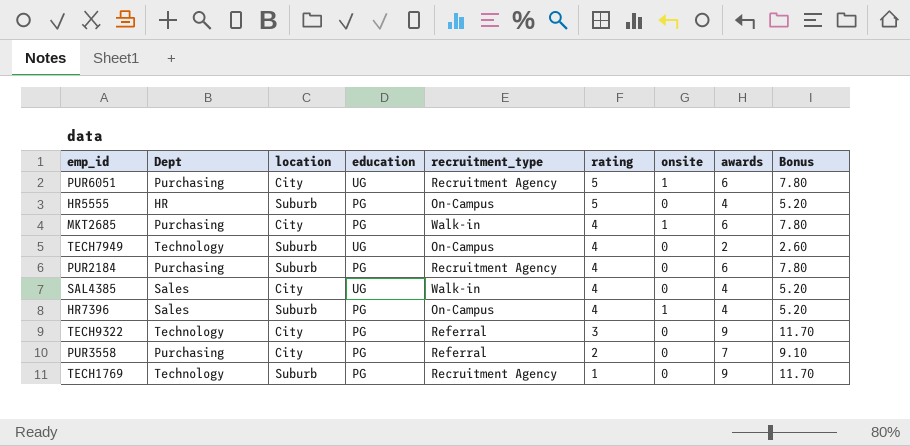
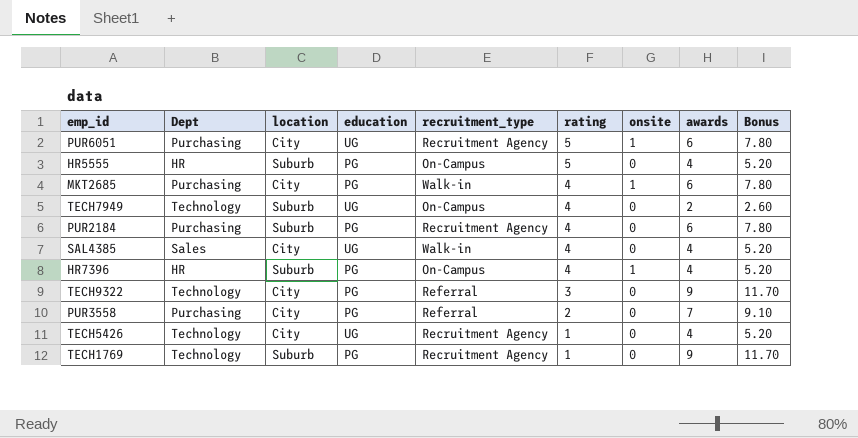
HR7396 | Dept: Sales -> HR
row TECH5426: none -> Technology | City | UG | Recruitment Agency | 1 | 0 | 4 | 5.20

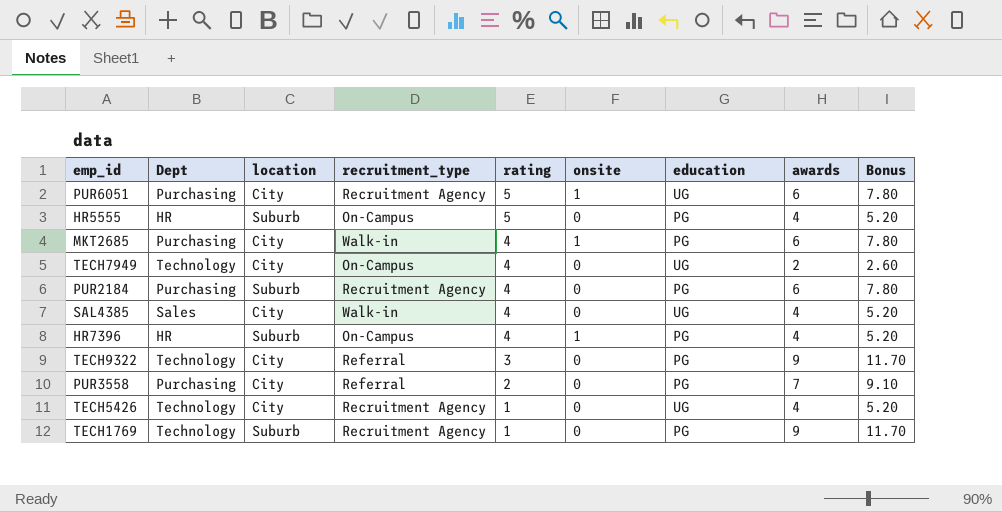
column education | position: 4 -> 7
TECH7949 | location: Suburb -> City

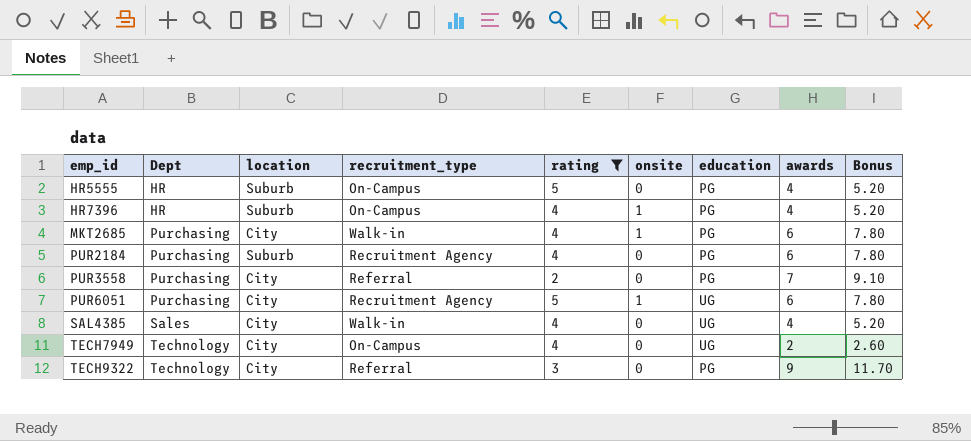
filter: none -> rating != 1
row order: rating descending -> emp_id ascending

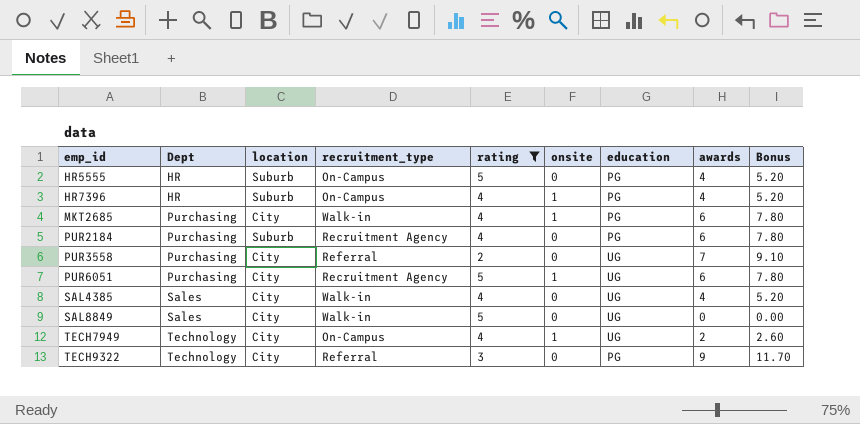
PUR3558 | education: PG -> UG
row SAL8849: none -> Sales | City | Walk-in | 5 | 0 | UG | 0 | 0.00
TECH7949 | onsite: 0 -> 1

